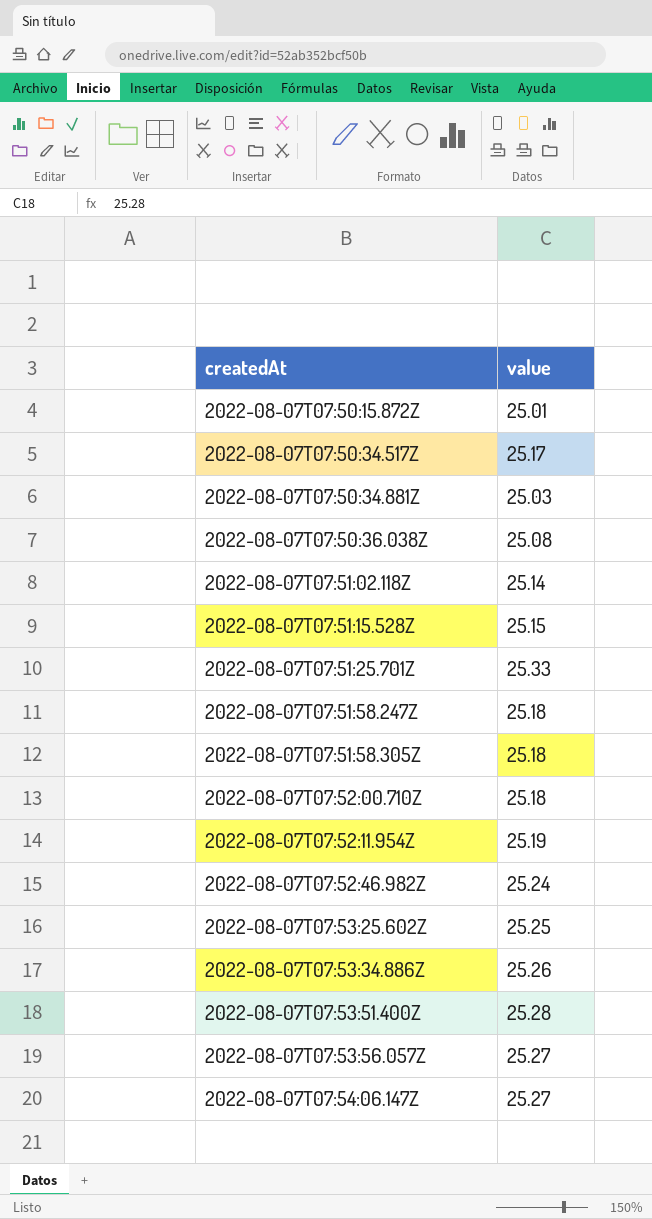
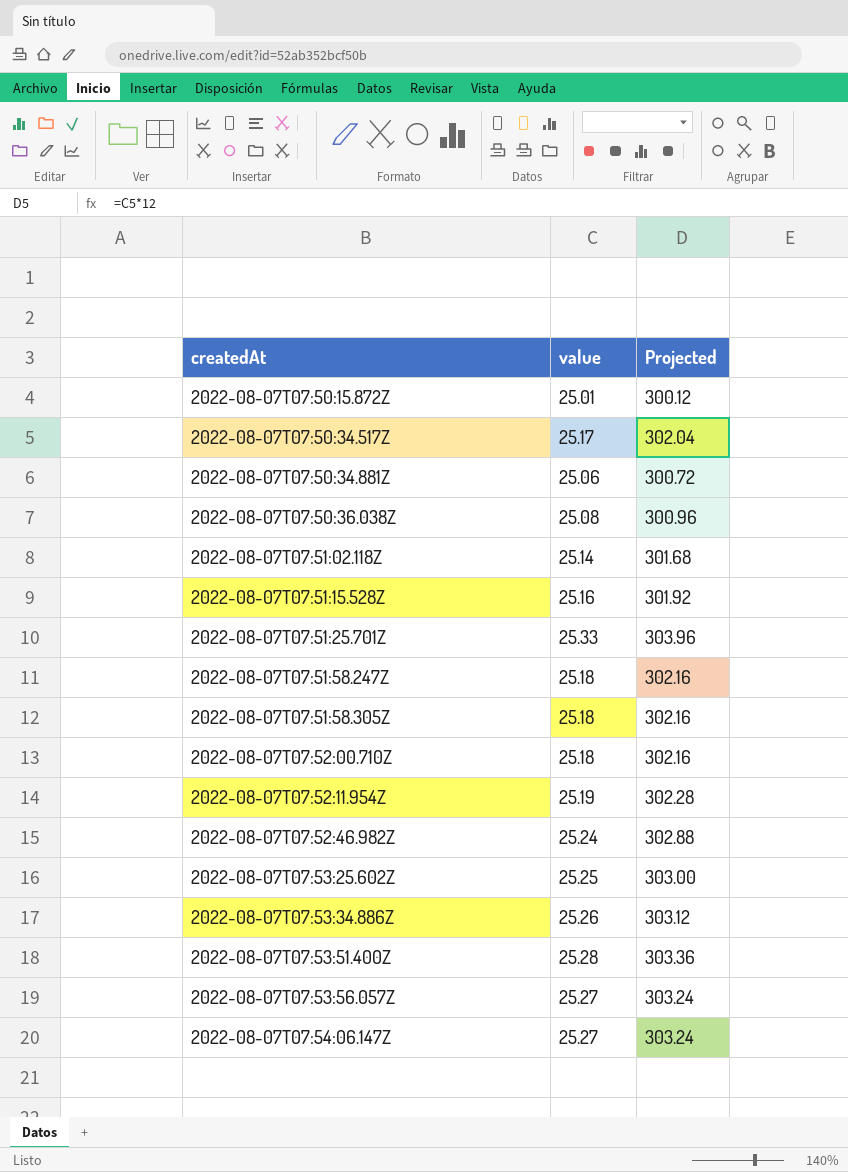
column Projected | formula: none -> [value] * 12
2022-08-07T07:50:34.881Z | value: 25.03 -> 25.06
2022-08-07T07:51:15.528Z | value: 25.15 -> 25.16

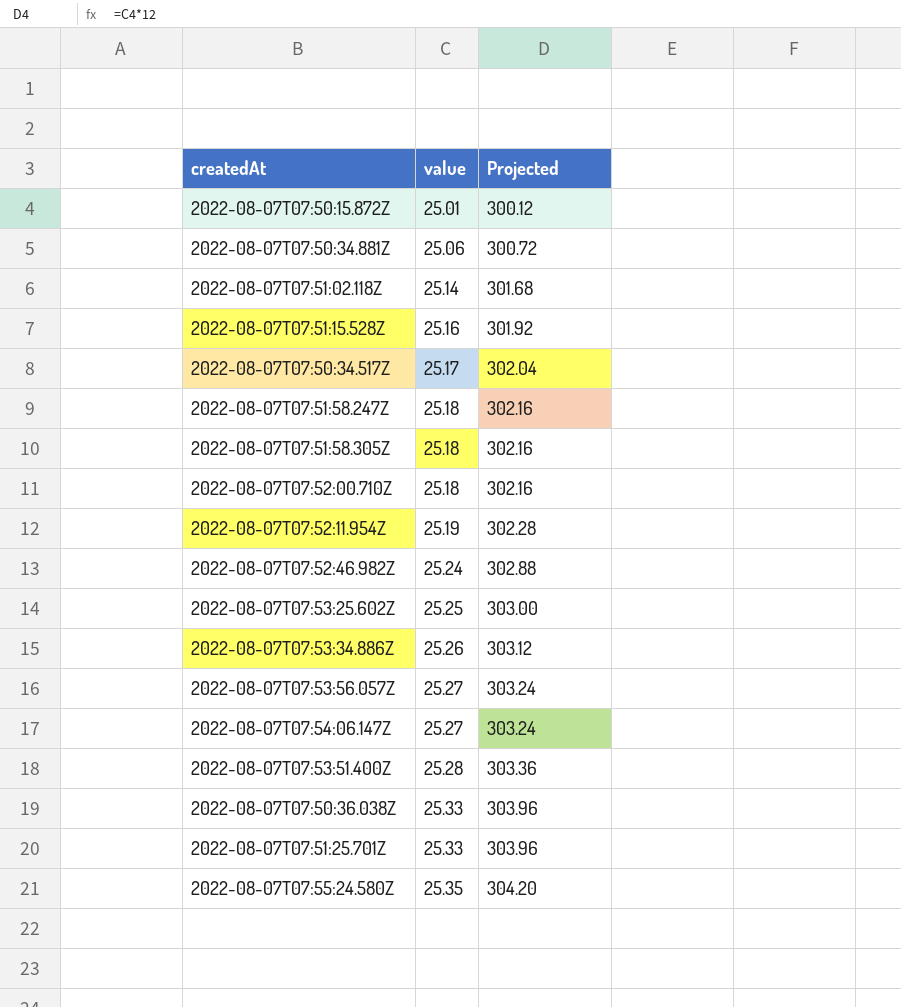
row order: createdAt ascending -> value ascending
2022-08-07T07:50:36.038Z | value: 25.08 -> 25.33
2022-08-07T07:50:36.038Z | Projected: 300.96 -> 303.96
row 2022-08-07T07:55:24.580Z: none -> 25.35 | 304.20

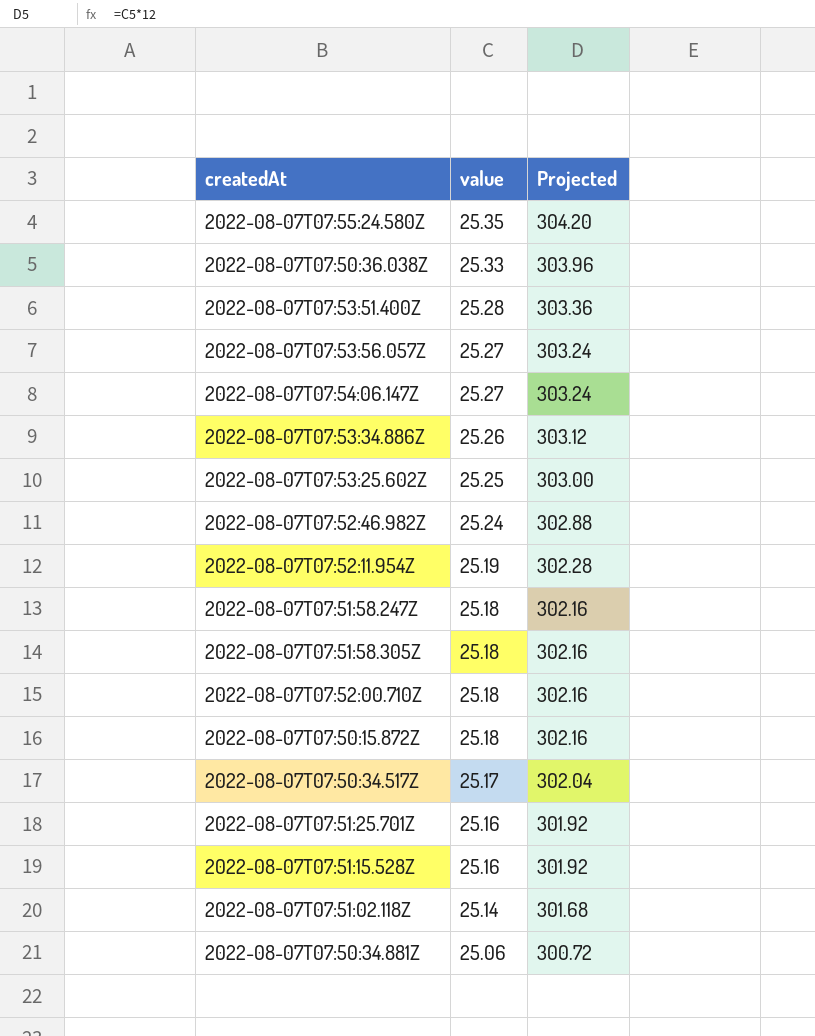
row order: value ascending -> value descending
2022-08-07T07:50:15.872Z | value: 25.01 -> 25.18
2022-08-07T07:50:15.872Z | Projected: 300.12 -> 302.16
2022-08-07T07:51:25.701Z | value: 25.33 -> 25.16
2022-08-07T07:51:25.701Z | Projected: 303.96 -> 301.92

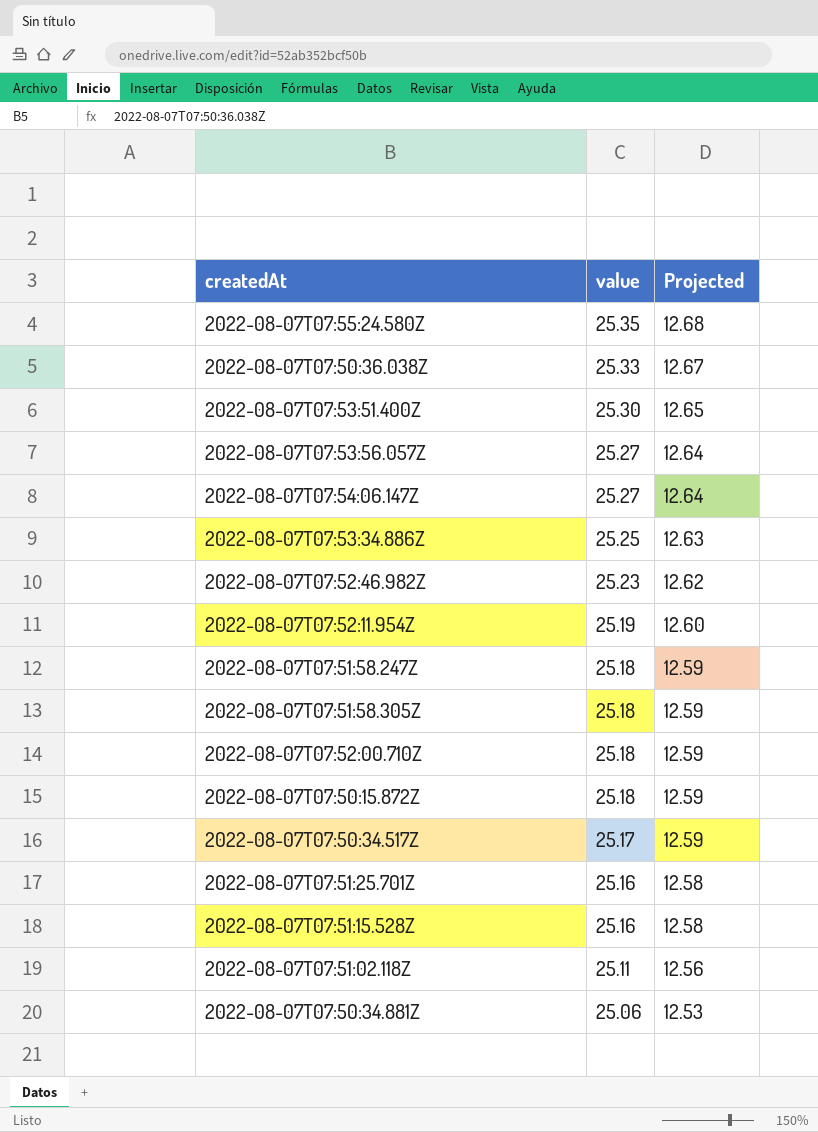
column Projected | formula: [value] * 12 -> [value] * 0.5
row 2022-08-07T07:53:25.602Z: 25.25 | 303.00 -> none
2022-08-07T07:53:51.400Z | value: 25.28 -> 25.30
2022-08-07T07:53:34.886Z | value: 25.26 -> 25.25
2022-08-07T07:52:46.982Z | value: 25.24 -> 25.23
2022-08-07T07:51:02.118Z | value: 25.14 -> 25.11

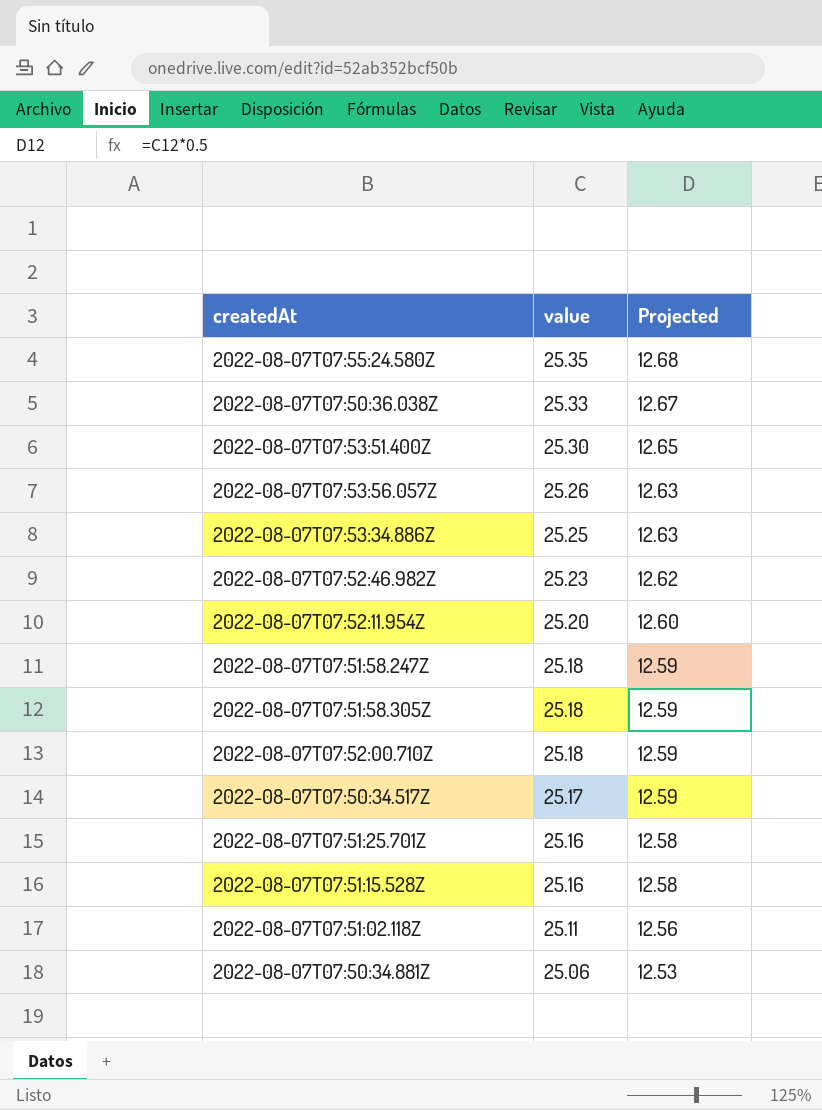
row 2022-08-07T07:54:06.147Z: 25.27 | 12.64 -> none
row 2022-08-07T07:50:15.872Z: 25.18 | 12.59 -> none
2022-08-07T07:53:56.057Z | value: 25.27 -> 25.26
2022-08-07T07:53:56.057Z | Projected: 12.64 -> 12.63
2022-08-07T07:52:11.954Z | value: 25.19 -> 25.20

